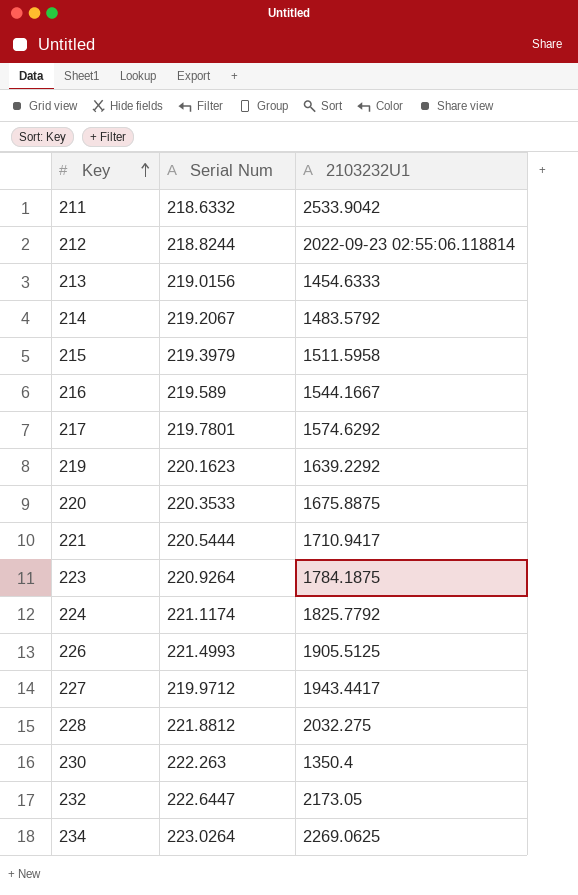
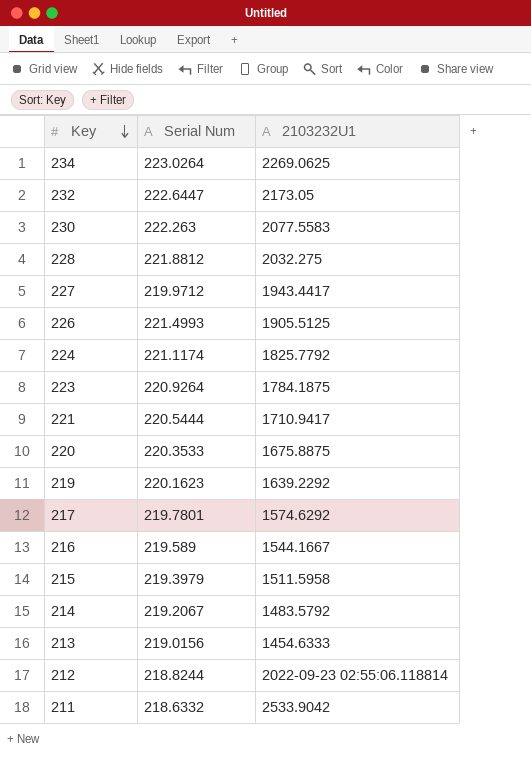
row order: Key ascending -> Key descending
230 | 2103232U1: 1350.4 -> 2077.5583

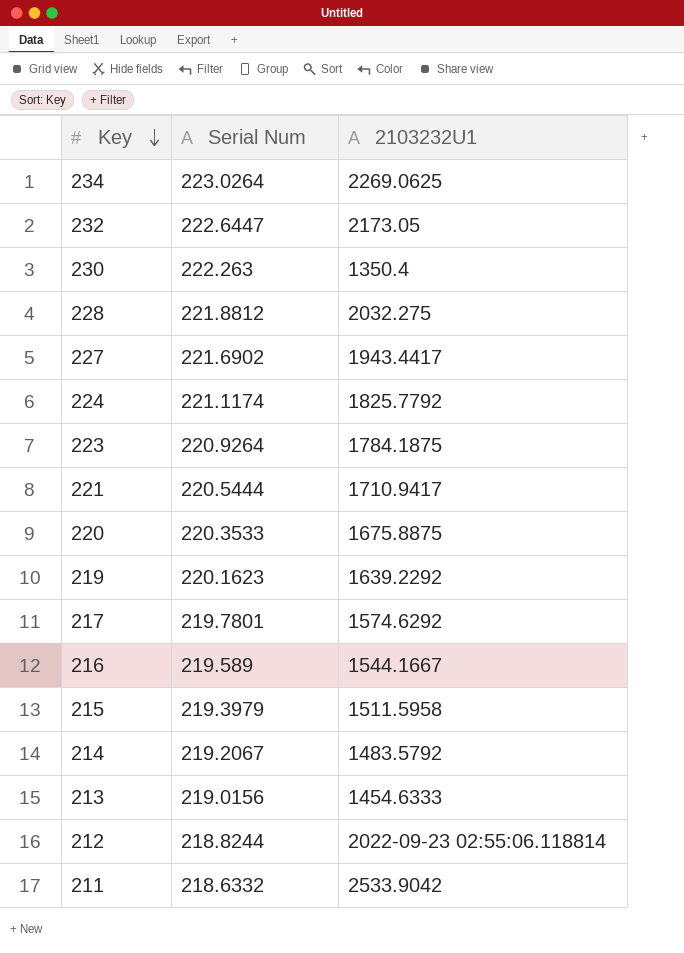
row 226: 221.4993 | 1905.5125 -> none
230 | 2103232U1: 2077.5583 -> 1350.4
227 | Serial Num: 219.9712 -> 221.6902

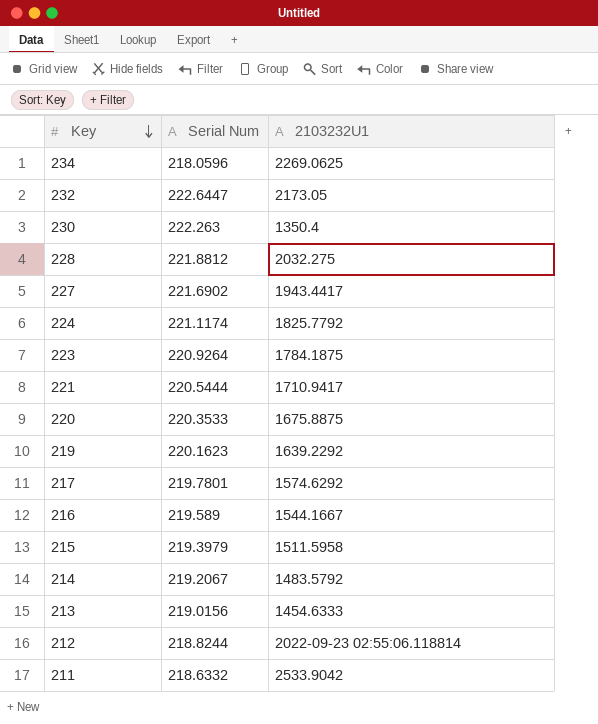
234 | Serial Num: 223.0264 -> 218.0596

